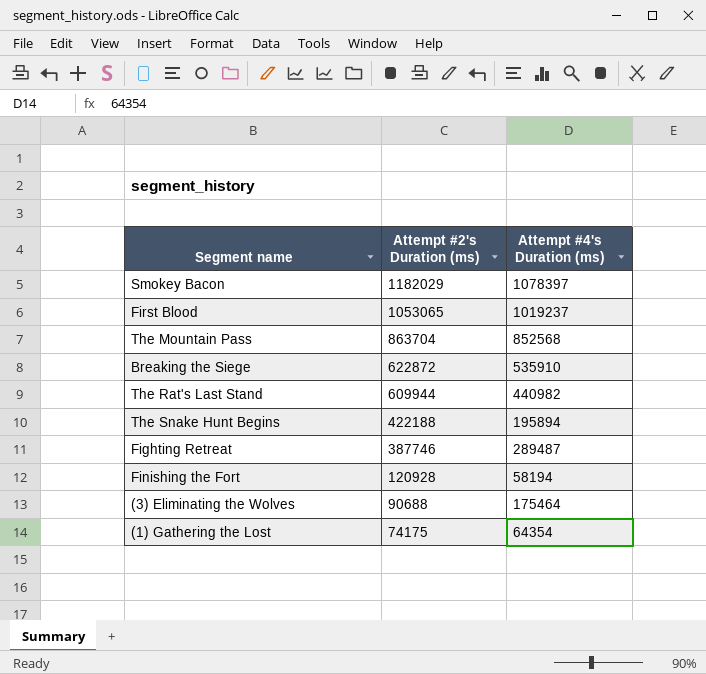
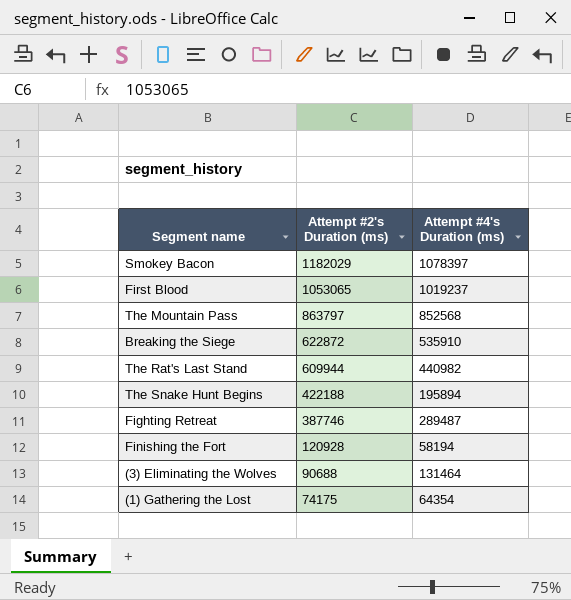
The Mountain Pass | Attempt #2's Duration (ms): 863704 -> 863797
(3) Eliminating the Wolves | Attempt #4's Duration (ms): 175464 -> 131464

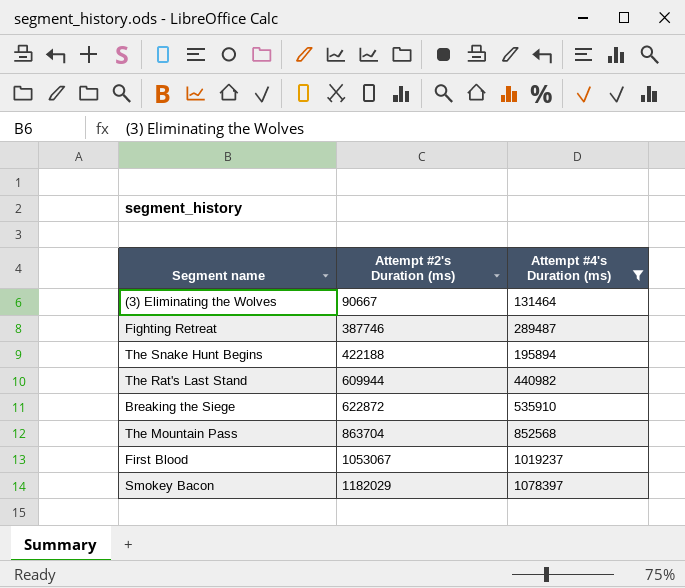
filter: none -> Attempt #4's Duration (ms) >= 131464
row order: Attempt #2's Duration (ms) descending -> Attempt #2's Duration (ms) ascending
(3) Eliminating the Wolves | Attempt #2's Duration (ms): 90688 -> 90667
The Mountain Pass | Attempt #2's Duration (ms): 863797 -> 863704
First Blood | Attempt #2's Duration (ms): 1053065 -> 1053067

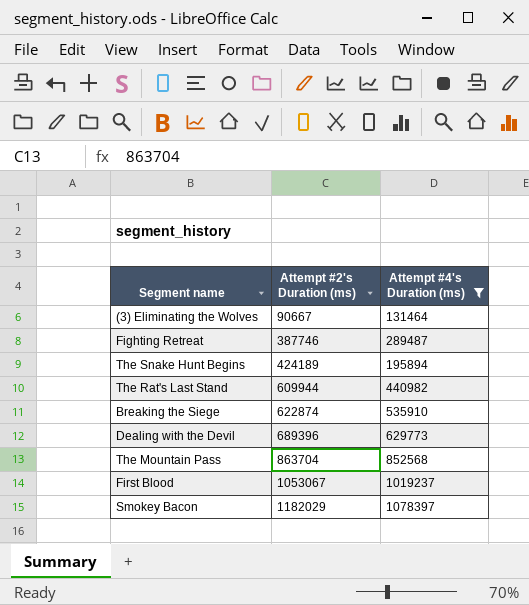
The Snake Hunt Begins | Attempt #2's Duration (ms): 422188 -> 424189
Breaking the Siege | Attempt #2's Duration (ms): 622872 -> 622874
row Dealing with the Devil: none -> 689396 | 629773

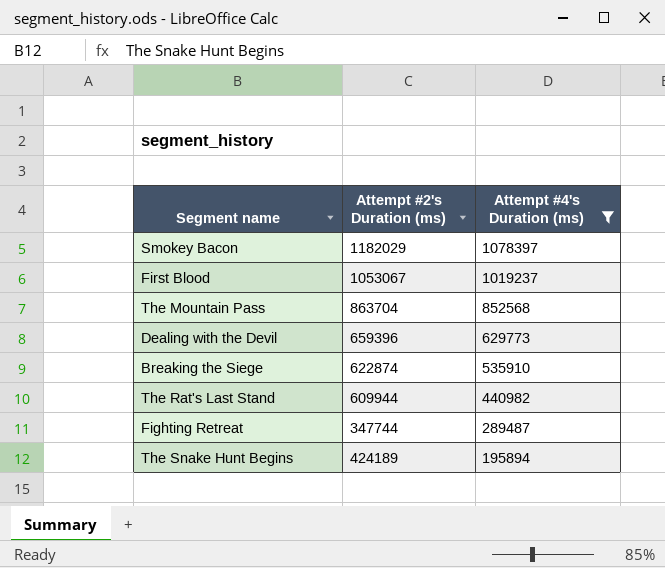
row order: Attempt #2's Duration (ms) ascending -> Attempt #4's Duration (ms) descending
row (3) Eliminating the Wolves: 90667 | 131464 -> none
Dealing with the Devil | Attempt #2's Duration (ms): 689396 -> 659396
Fighting Retreat | Attempt #2's Duration (ms): 387746 -> 347744

